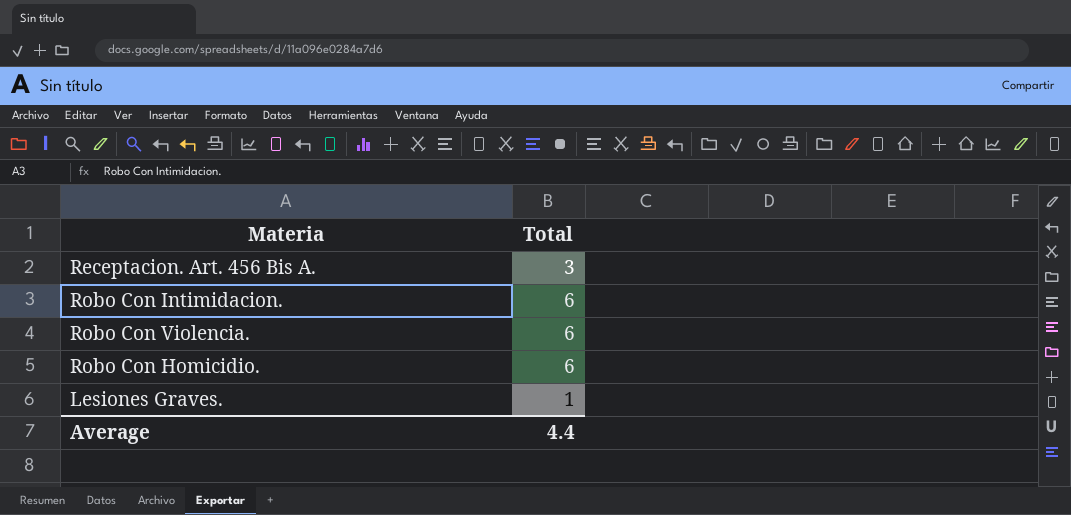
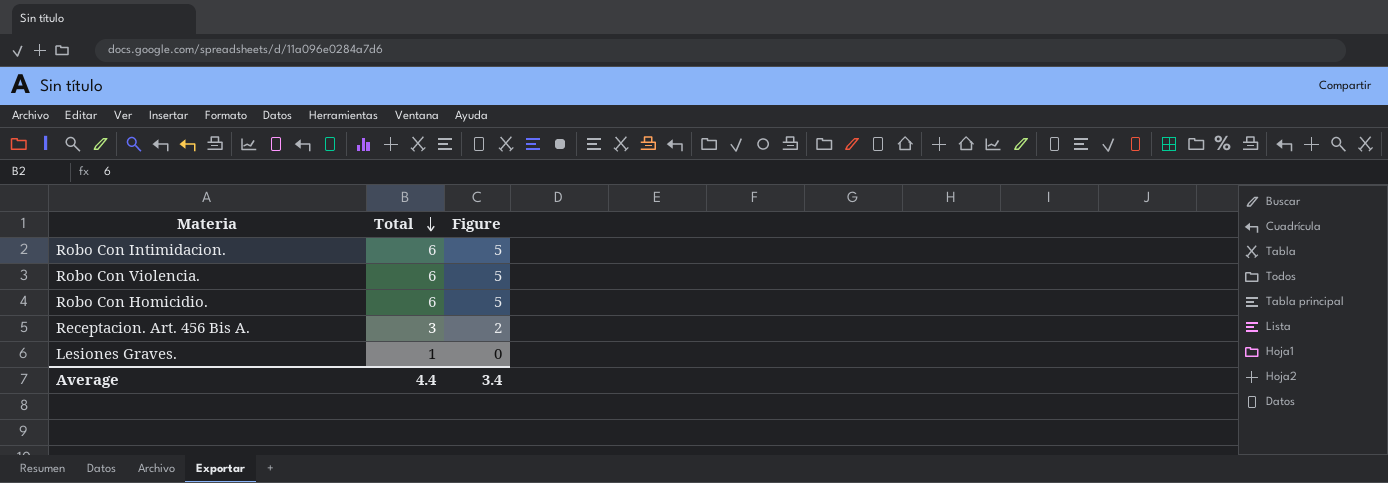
row order: none -> Total descending
column Figure | formula: none -> [Total] - 1

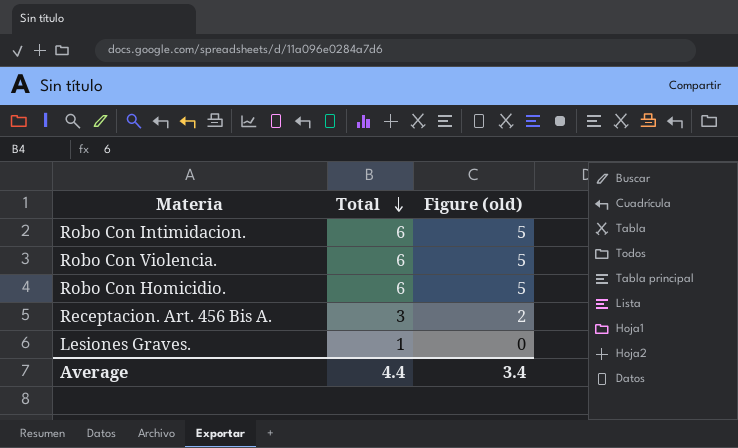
column name: Figure -> Figure (old)

